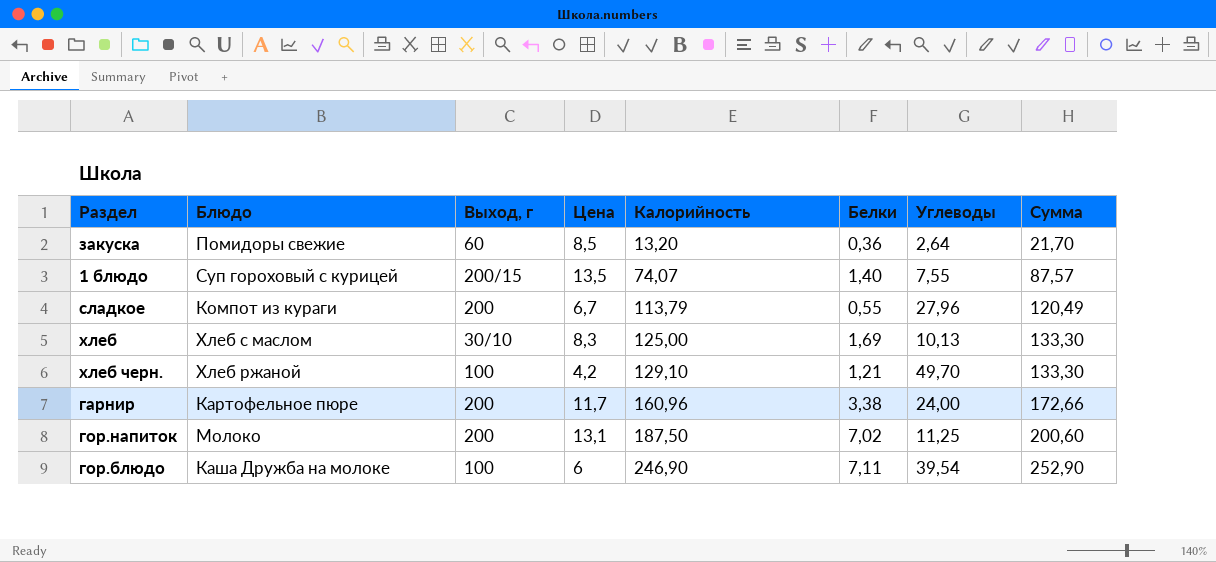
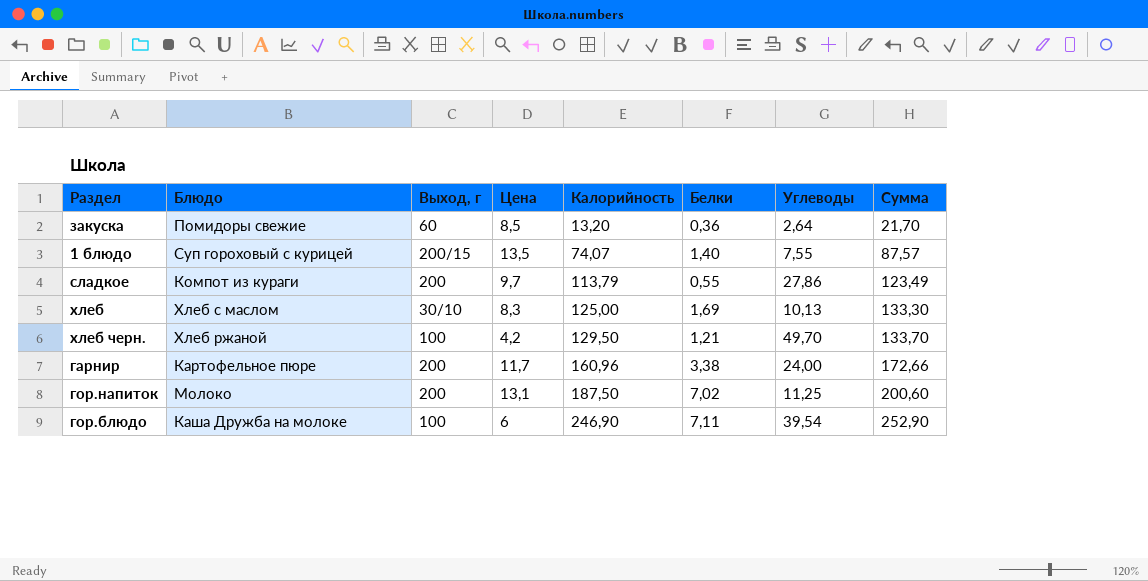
сладкое | Цена: 6,7 -> 9,7
сладкое | Углеводы: 27,96 -> 27,86
сладкое | Сумма: 120,49 -> 123,49
хлеб черн. | Калорийность: 129,10 -> 129,50
хлеб черн. | Сумма: 133,30 -> 133,70

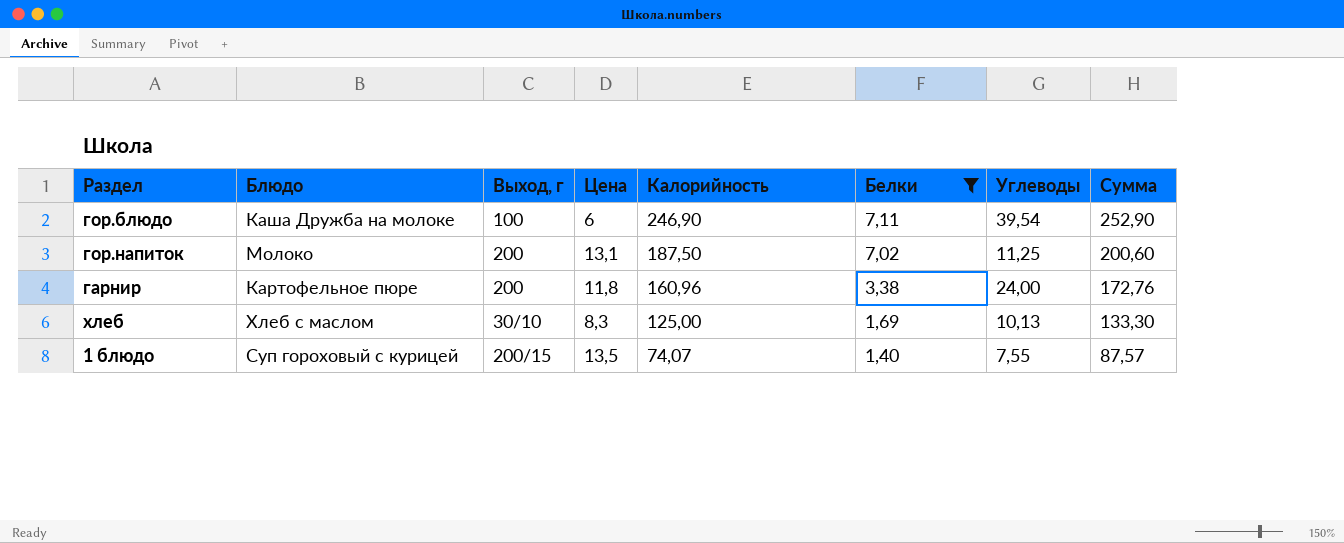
filter: none -> Белки >= 1,40
row order: Калорийность ascending -> Калорийность descending
гарнир | Цена: 11,7 -> 11,8
гарнир | Сумма: 172,66 -> 172,76

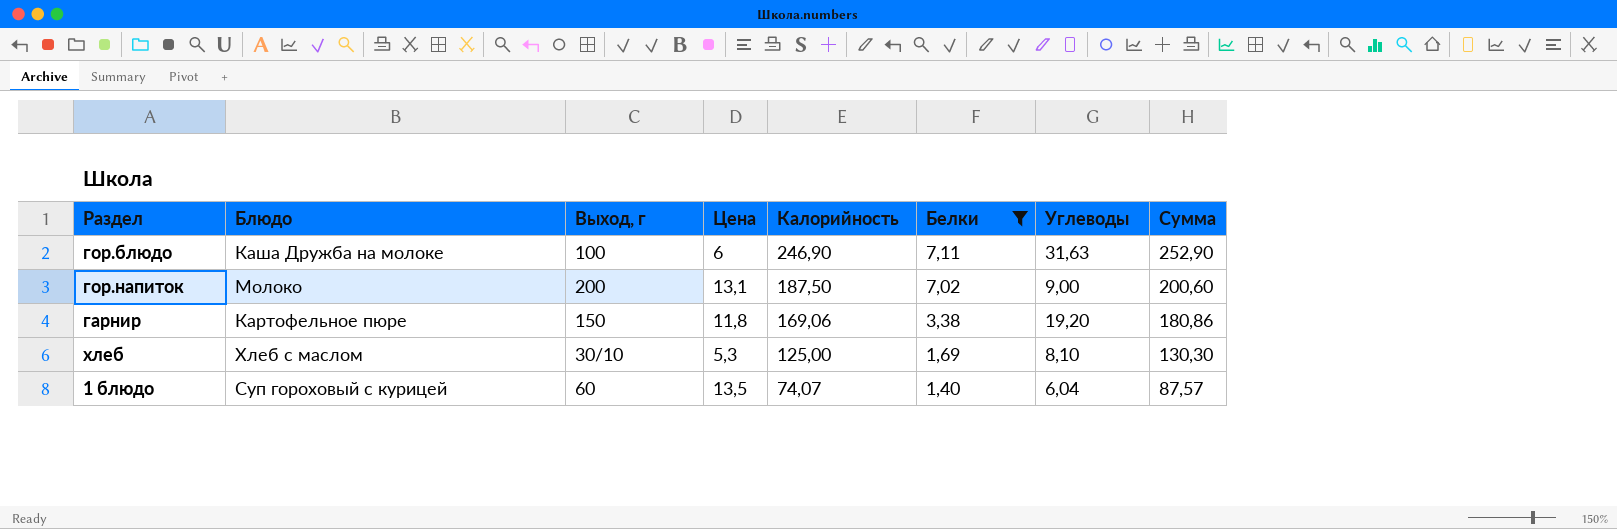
гор.блюдо | Углеводы: 39,54 -> 31,63
гор.напиток | Углеводы: 11,25 -> 9,00
гарнир | Выход, г: 200 -> 150
гарнир | Калорийность: 160,96 -> 169,06
гарнир | Углеводы: 24,00 -> 19,20
гарнир | Сумма: 172,76 -> 180,86
хлеб | Цена: 8,3 -> 5,3
хлеб | Углеводы: 10,13 -> 8,10
хлеб | Сумма: 133,30 -> 130,30
1 блюдо | Выход, г: 200/15 -> 60
1 блюдо | Углеводы: 7,55 -> 6,04

